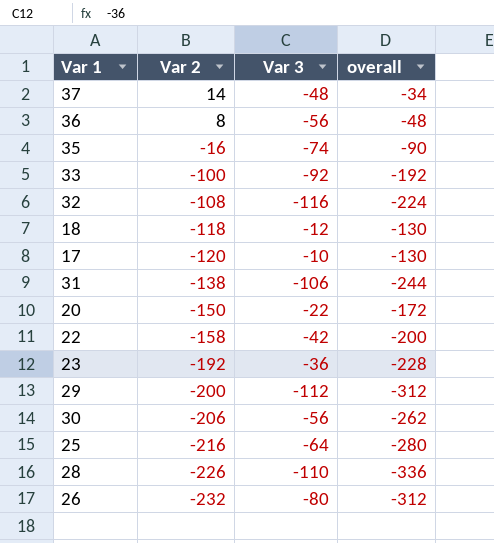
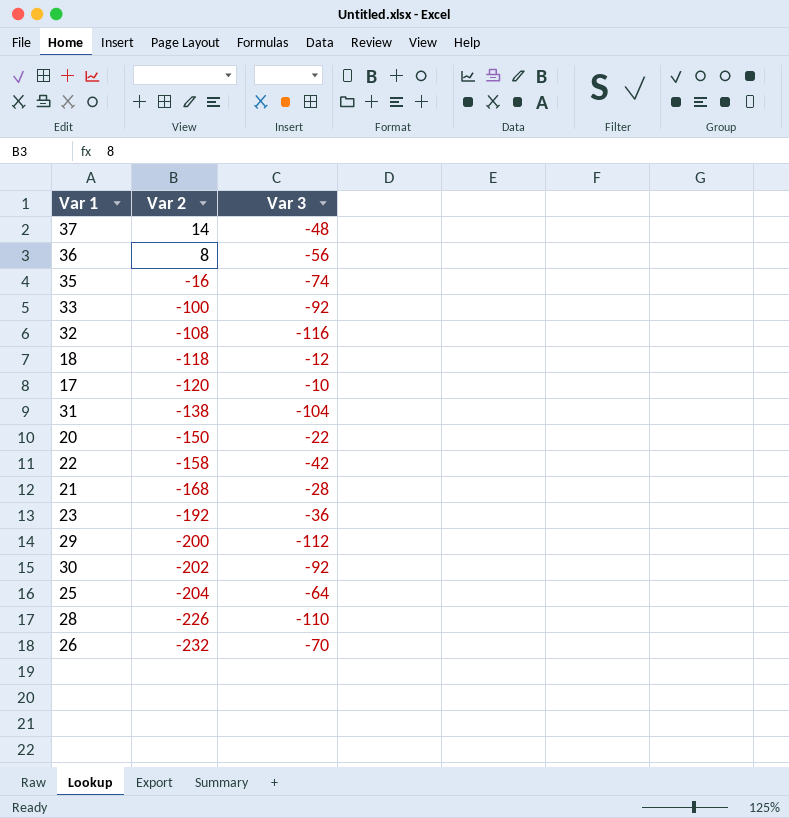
column overall | formula: [Var 2] + [Var 3] -> none
31 | Var 3: -106 -> -104
row 21: none -> -168 | -28
30 | Var 2: -206 -> -202
30 | Var 3: -56 -> -92
25 | Var 2: -216 -> -204
26 | Var 3: -80 -> -70

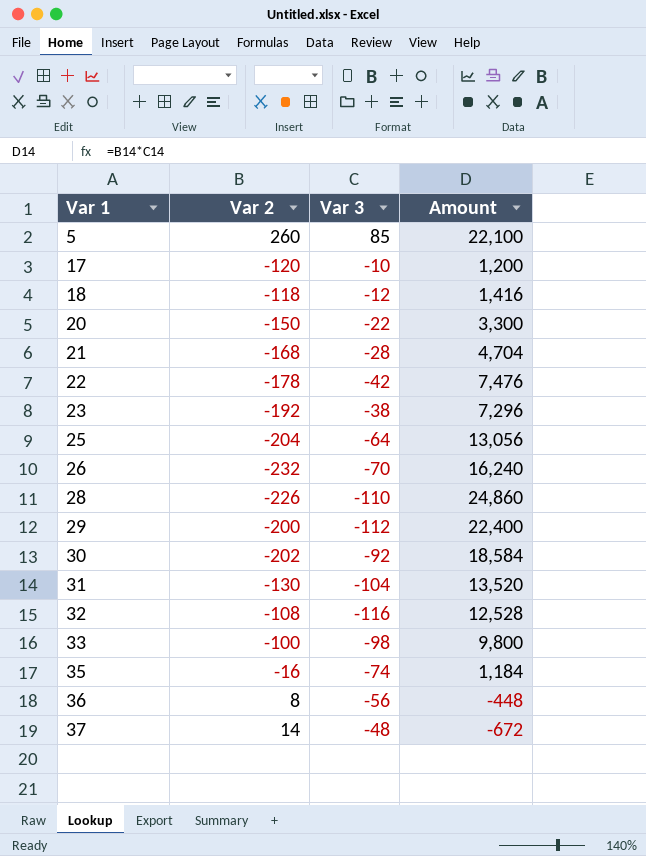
row order: Var 2 descending -> Var 1 ascending
column Amount | formula: none -> [Var 2] * [Var 3]
row 5: none -> 260 | 85 | 22,100
22 | Var 2: -158 -> -178
23 | Var 3: -36 -> -38
31 | Var 2: -138 -> -130
33 | Var 3: -92 -> -98

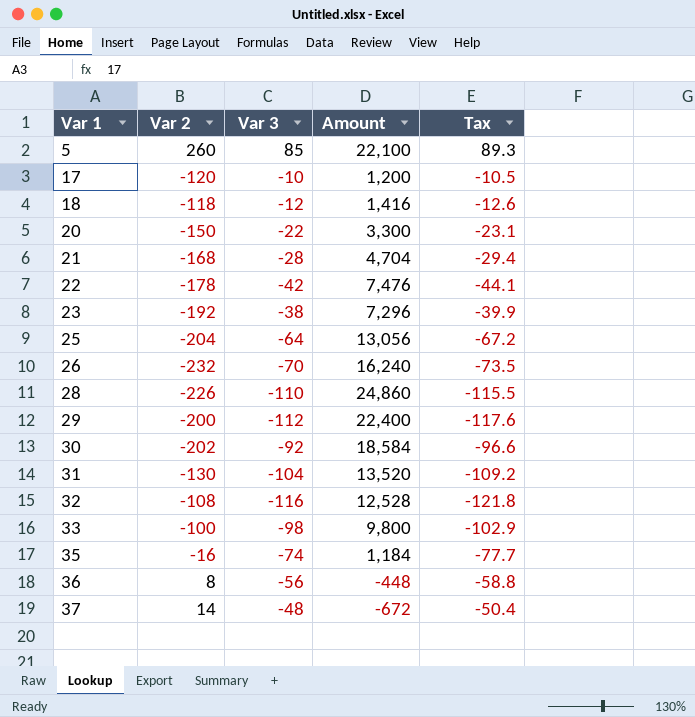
column Tax | formula: none -> [Var 3] * 1.05

